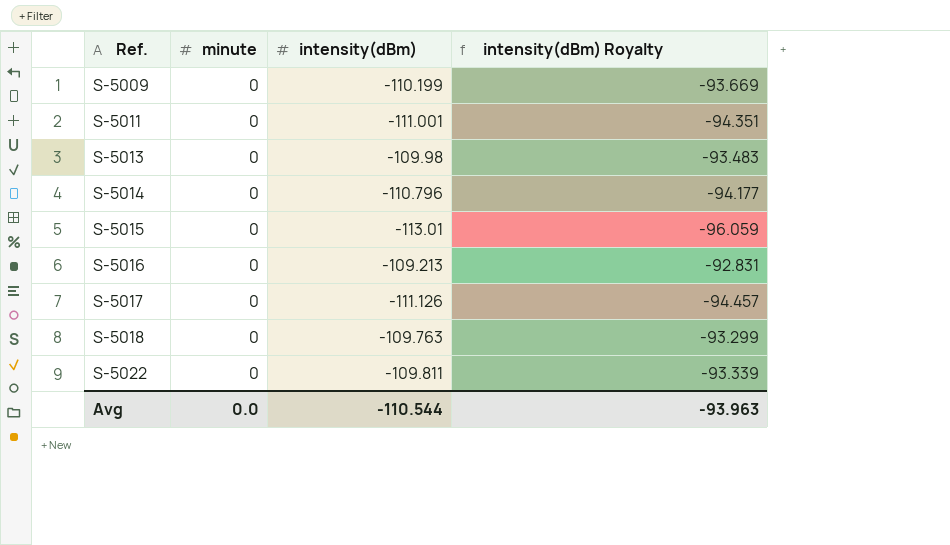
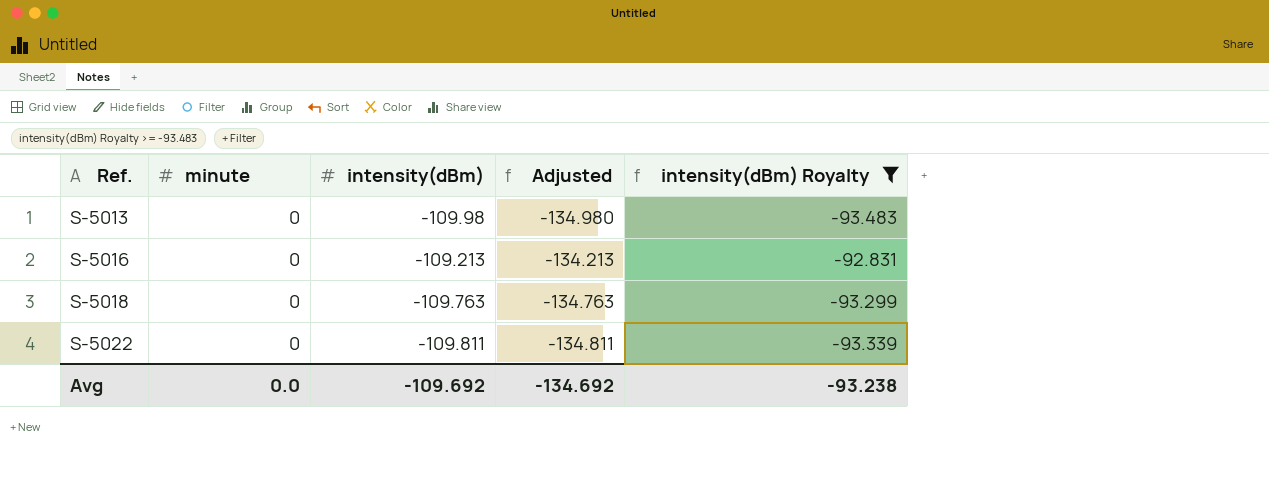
filter: none -> intensity(dBm) Royalty >= -93.483
column Adjusted | formula: none -> [intensity(dBm)] - 25
Avg | intensity(dBm): -110.544 -> -109.692
Avg | intensity(dBm) Royalty: -93.963 -> -93.238

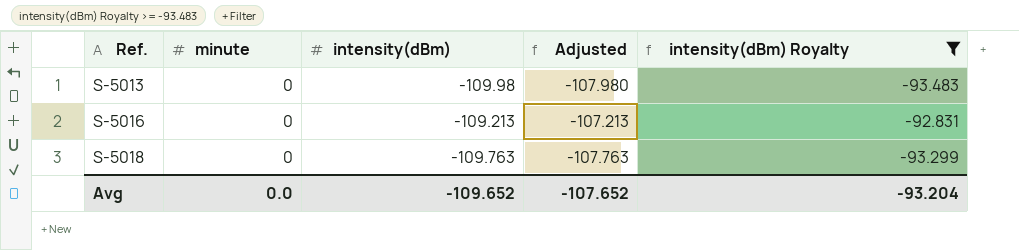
column Adjusted | formula: [intensity(dBm)] - 25 -> [intensity(dBm)] + 2
row S-5022: 0 | -109.811 | -134.811 | -93.339 -> none
Avg | intensity(dBm): -109.692 -> -109.652
Avg | Adjusted: -134.692 -> -107.652
Avg | intensity(dBm) Royalty: -93.238 -> -93.204

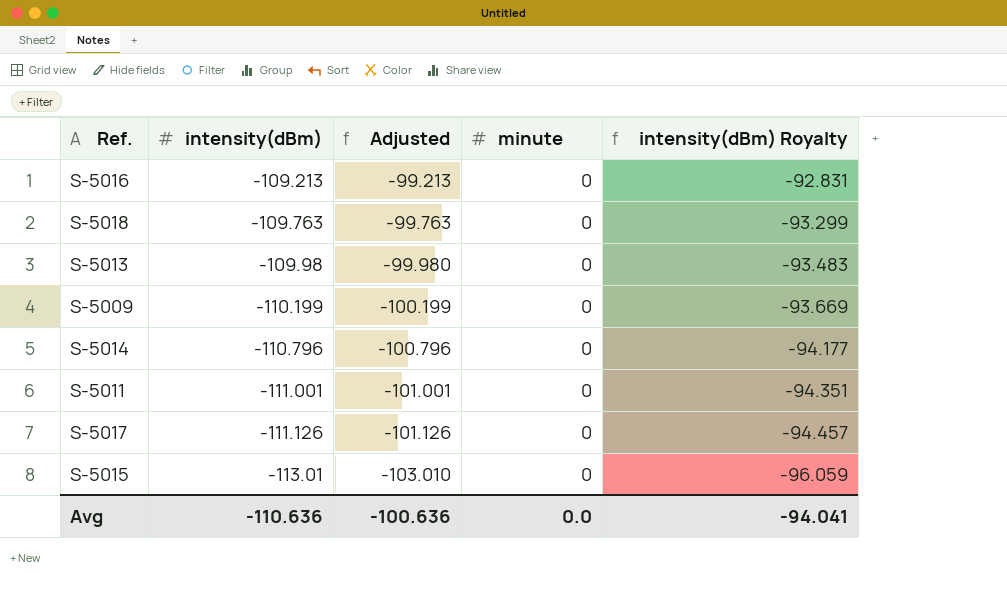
filter: intensity(dBm) Royalty >= -93.483 -> none
row order: Ref. ascending -> intensity(dBm) descending
column Adjusted | formula: [intensity(dBm)] + 2 -> [intensity(dBm)] + 10
column minute | position: 2 -> 4
Avg | intensity(dBm): -109.652 -> -110.636
Avg | Adjusted: -107.652 -> -100.636
Avg | intensity(dBm) Royalty: -93.204 -> -94.041

